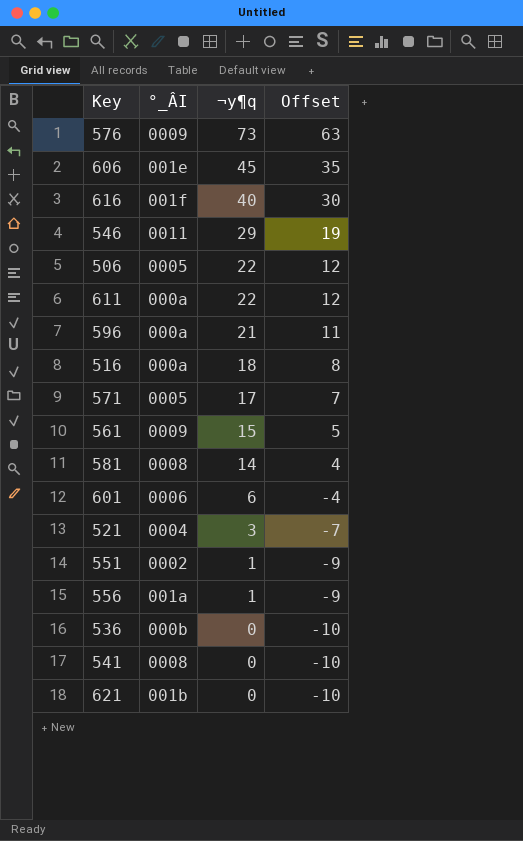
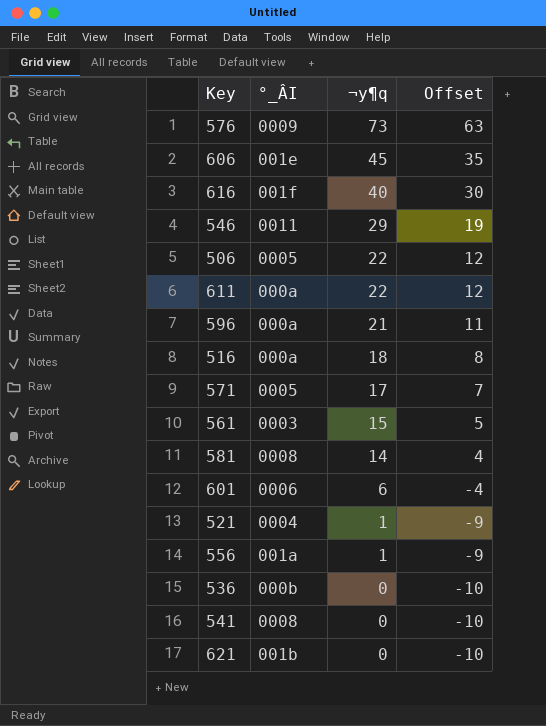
row 551: 0002 | 1 | -9 -> none
561 | °_ÂI: 0009 -> 0003
521 | ¬y¶q: 3 -> 1
521 | Offset: -7 -> -9

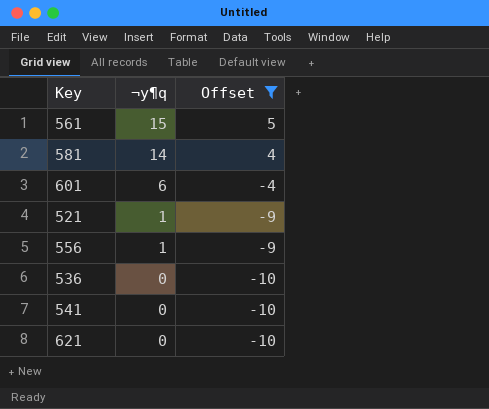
filter: none -> Offset <= 5
column °_ÂI | position: 2 -> none

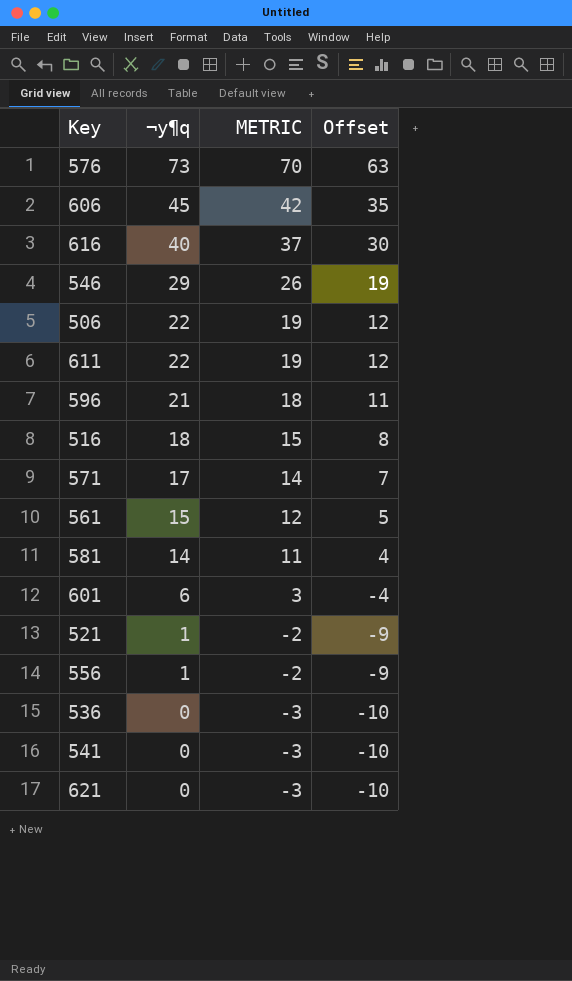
filter: Offset <= 5 -> none
column METRIC | formula: none -> [¬y¶q] - 3

